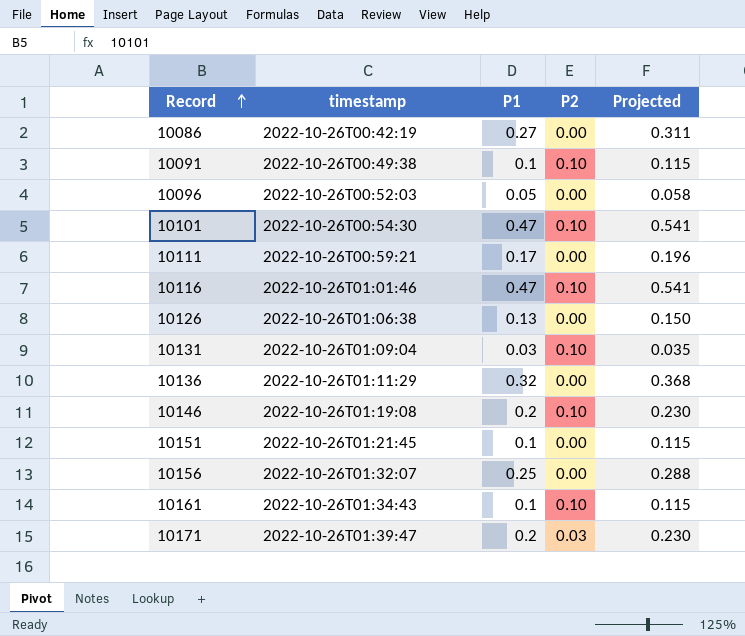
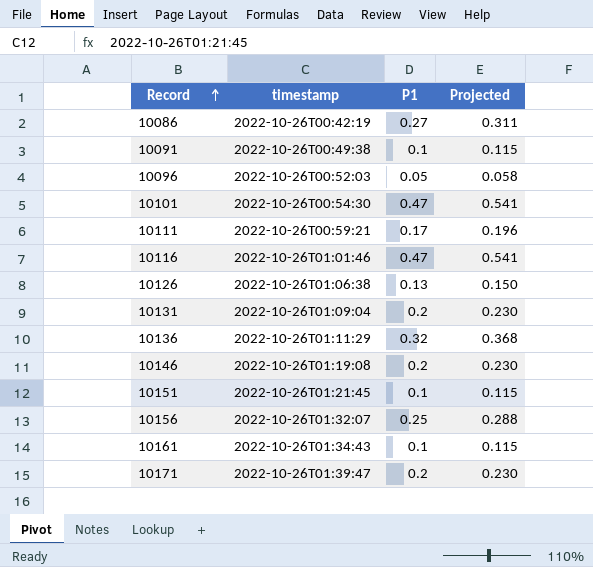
column P2 | position: 4 -> none
10131 | P1: 0.03 -> 0.2
10131 | Projected: 0.035 -> 0.230

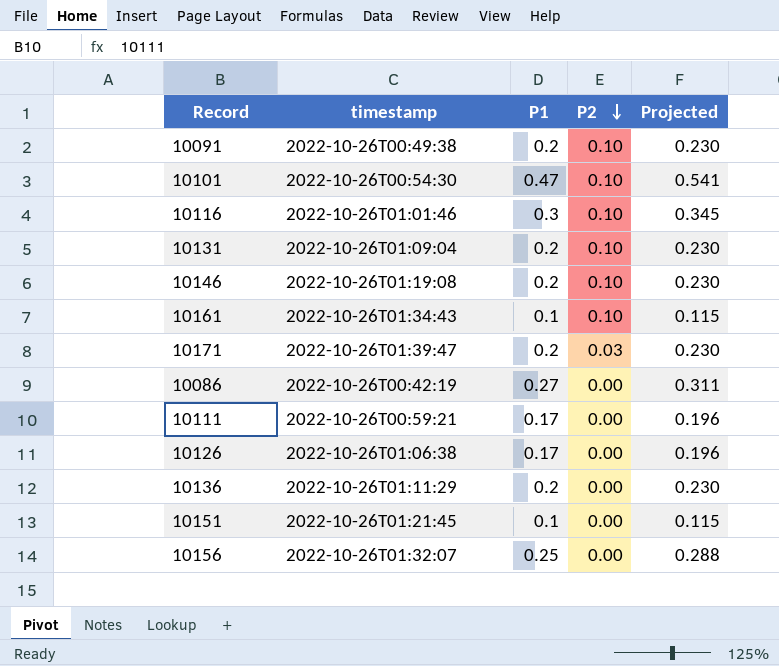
row order: Record ascending -> P2 descending
column P2 | position: none -> 4
row 10096: 2022-10-26T00:52:03 | 0.05 | 0.058 -> none
10091 | P1: 0.1 -> 0.2
10091 | Projected: 0.115 -> 0.230
10116 | P1: 0.47 -> 0.3
10116 | Projected: 0.541 -> 0.345
10126 | P1: 0.13 -> 0.17
10126 | Projected: 0.150 -> 0.196
10136 | P1: 0.32 -> 0.2
10136 | Projected: 0.368 -> 0.230

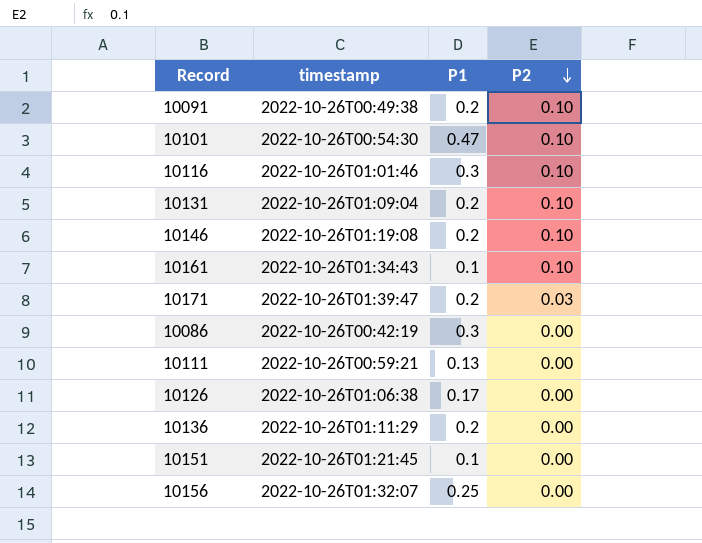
column Projected | formula: [P1] * 1.15 -> none
10086 | P1: 0.27 -> 0.3
10111 | P1: 0.17 -> 0.13

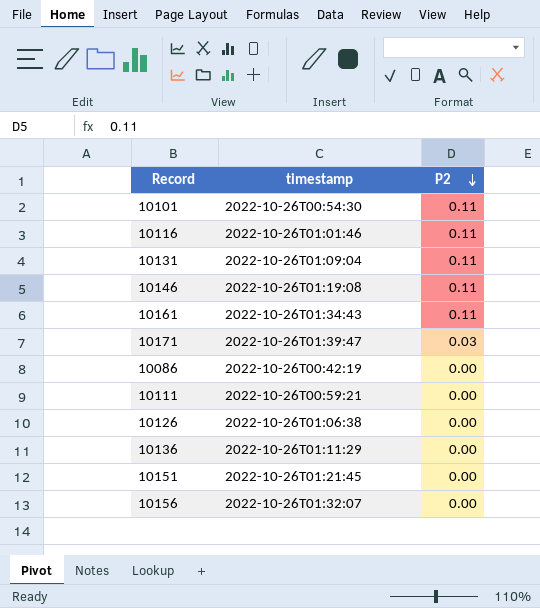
column P1 | position: 3 -> none
row 10091: 2022-10-26T00:49:38 | 0.2 | 0.10 -> none
10101 | P2: 0.10 -> 0.11
10116 | P2: 0.10 -> 0.11
10131 | P2: 0.10 -> 0.11
10146 | P2: 0.10 -> 0.11
10161 | P2: 0.10 -> 0.11

